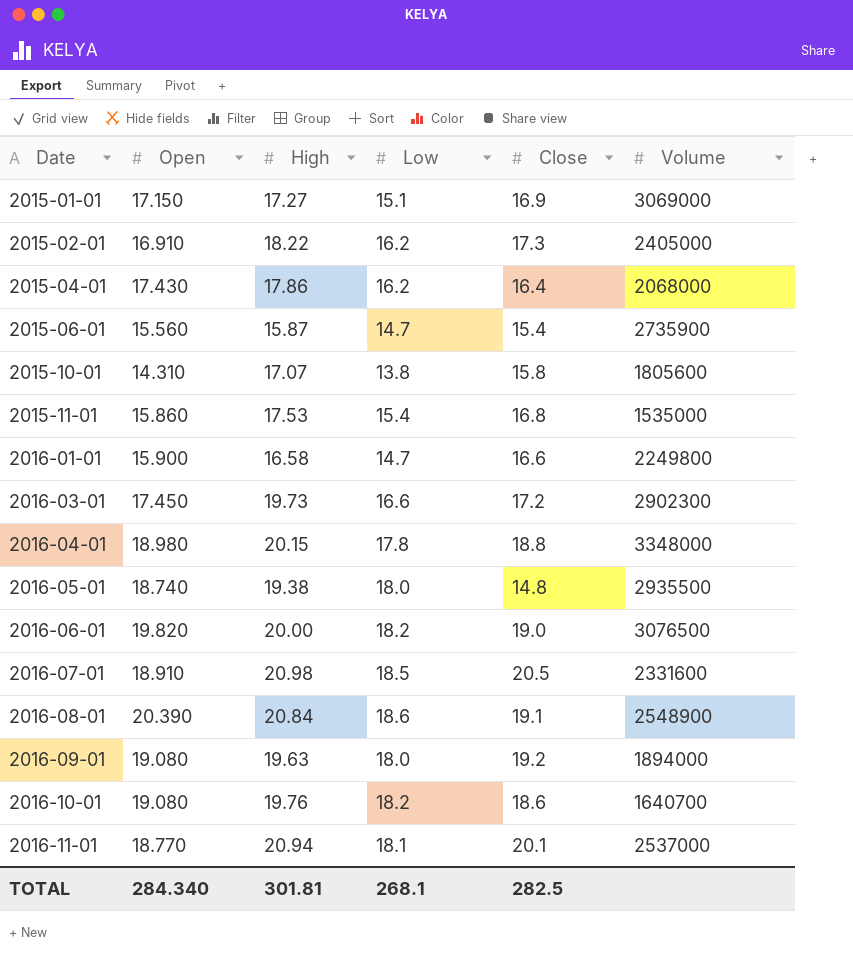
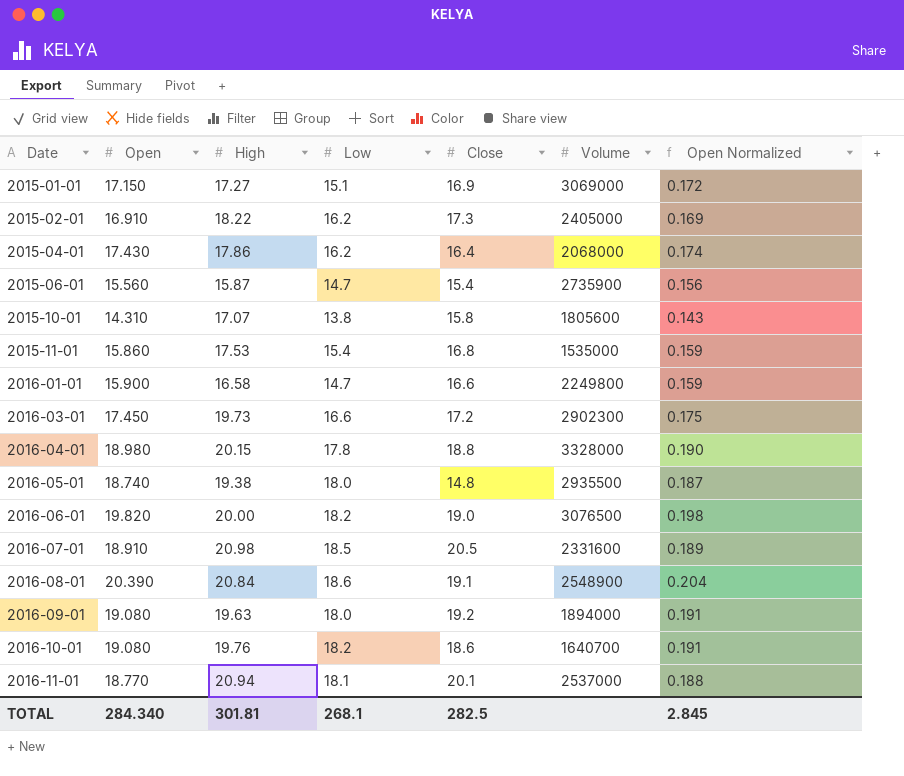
column Open Normalized | formula: none -> [Open] * 0.01
2016-04-01 | Volume: 3348000 -> 3328000

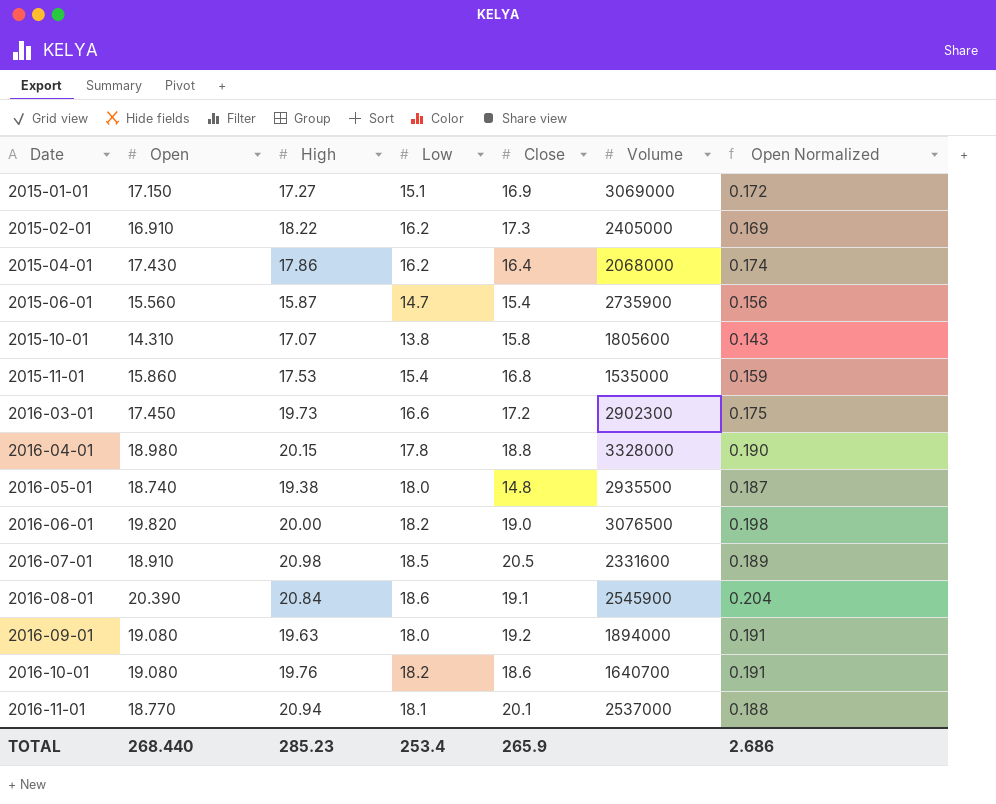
row 2016-01-01: 15.900 | 16.58 | 14.7 | 16.6 | 2249800 | 0.159 -> none
2016-08-01 | Volume: 2548900 -> 2545900
TOTAL | Open: 284.340 -> 268.440
TOTAL | High: 301.81 -> 285.23
TOTAL | Low: 268.1 -> 253.4
TOTAL | Close: 282.5 -> 265.9
TOTAL | Open Normalized: 2.845 -> 2.686

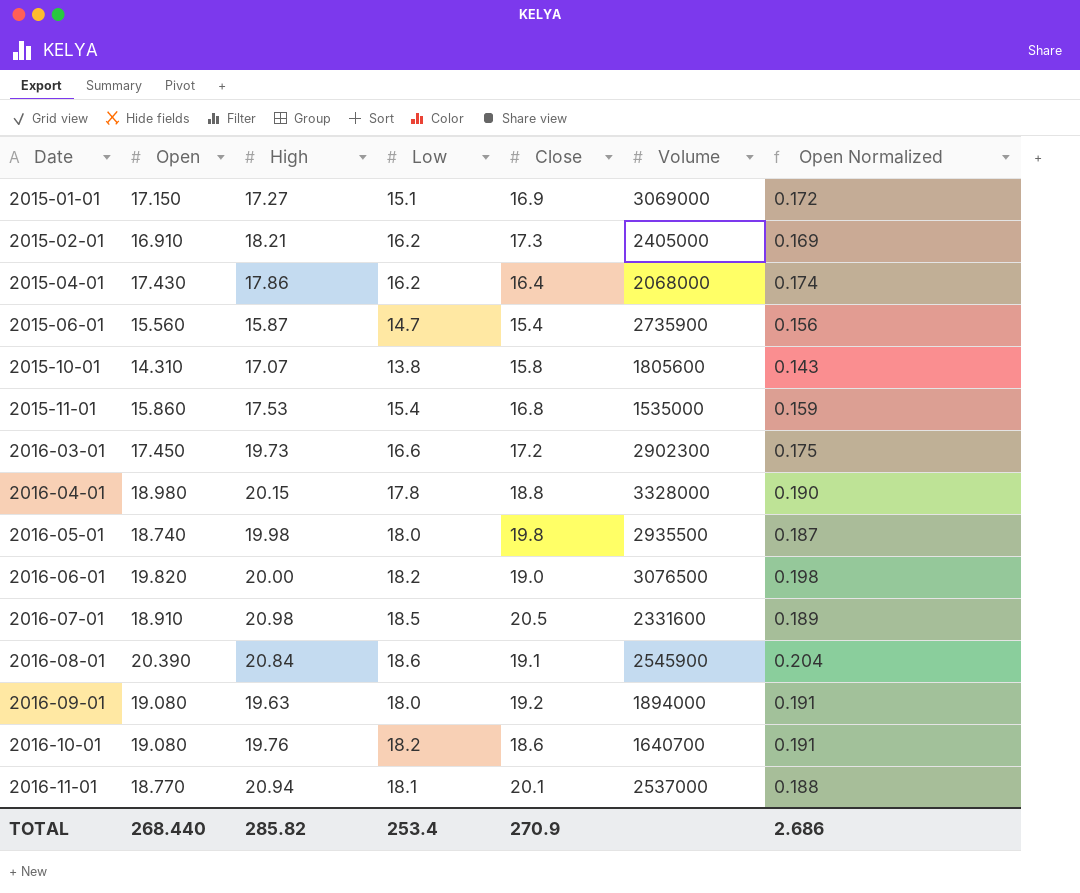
2015-02-01 | High: 18.22 -> 18.21
2016-05-01 | High: 19.38 -> 19.98
2016-05-01 | Close: 14.8 -> 19.8
TOTAL | High: 285.23 -> 285.82
TOTAL | Close: 265.9 -> 270.9

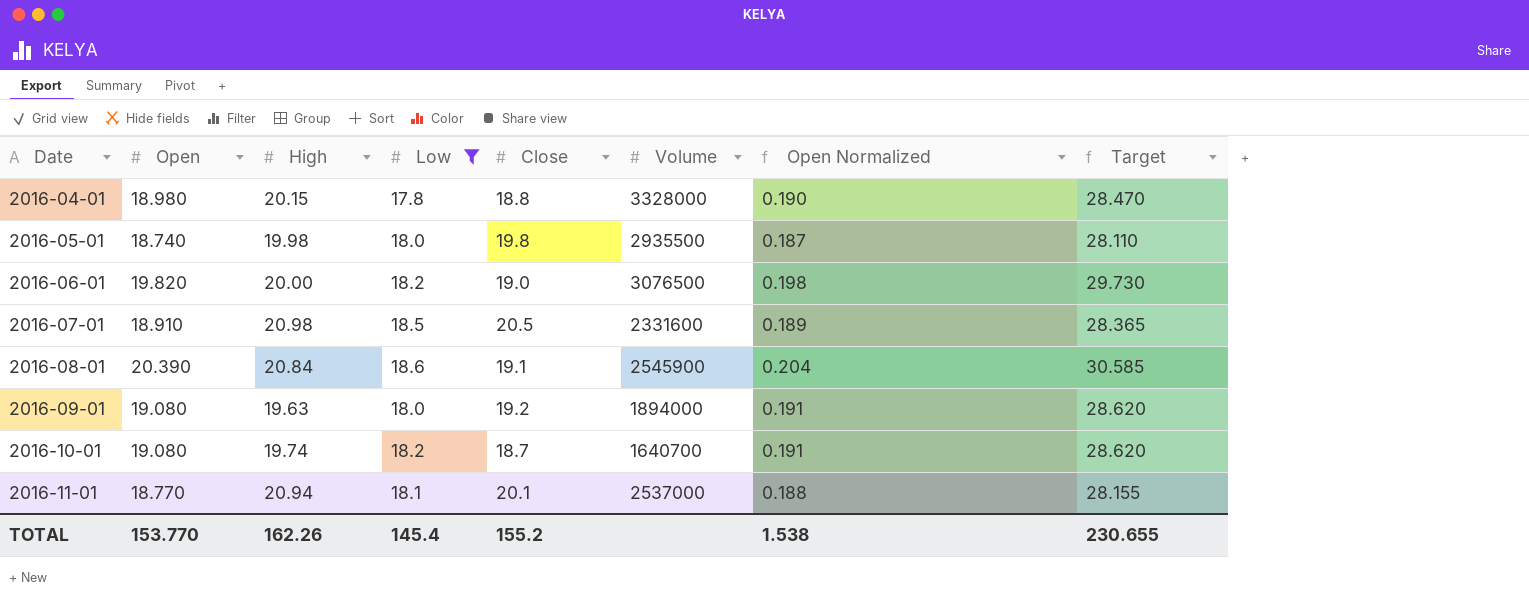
filter: none -> Low >= 17.8
column Target | formula: none -> [Open] * 1.5
2016-10-01 | High: 19.76 -> 19.74
2016-10-01 | Close: 18.6 -> 18.7
TOTAL | Open: 268.440 -> 153.770
TOTAL | High: 285.82 -> 162.26
TOTAL | Low: 253.4 -> 145.4
TOTAL | Close: 270.9 -> 155.2
TOTAL | Open Normalized: 2.686 -> 1.538

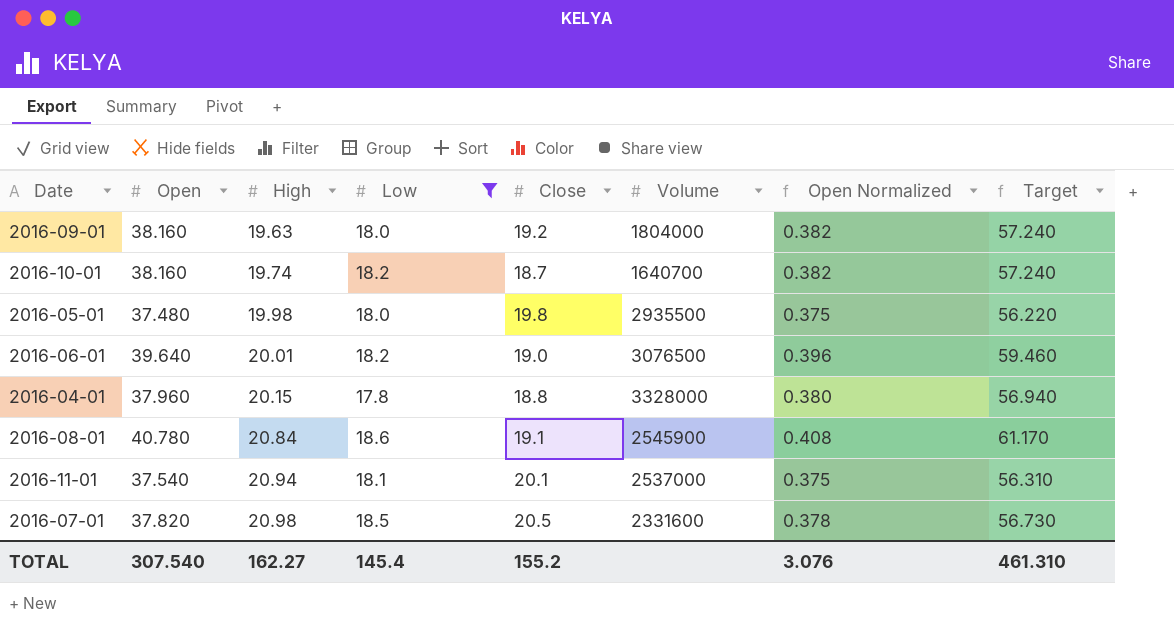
row order: Date ascending -> High ascending
2016-09-01 | Open: 19.080 -> 38.160
2016-09-01 | Volume: 1894000 -> 1804000
2016-09-01 | Open Normalized: 0.191 -> 0.382
2016-09-01 | Target: 28.620 -> 57.240
2016-10-01 | Open: 19.080 -> 38.160
2016-10-01 | Open Normalized: 0.191 -> 0.382
2016-10-01 | Target: 28.620 -> 57.240
2016-05-01 | Open: 18.740 -> 37.480
2016-05-01 | Open Normalized: 0.187 -> 0.375
2016-05-01 | Target: 28.110 -> 56.220
2016-06-01 | Open: 19.820 -> 39.640
2016-06-01 | High: 20.00 -> 20.01
2016-06-01 | Open Normalized: 0.198 -> 0.396
2016-06-01 | Target: 29.730 -> 59.460
2016-04-01 | Open: 18.980 -> 37.960
2016-04-01 | Open Normalized: 0.190 -> 0.380
2016-04-01 | Target: 28.470 -> 56.940
2016-08-01 | Open: 20.390 -> 40.780
2016-08-01 | Open Normalized: 0.204 -> 0.408
2016-08-01 | Target: 30.585 -> 61.170
2016-11-01 | Open: 18.770 -> 37.540
2016-11-01 | Open Normalized: 0.188 -> 0.375
2016-11-01 | Target: 28.155 -> 56.310
2016-07-01 | Open: 18.910 -> 37.820
2016-07-01 | Open Normalized: 0.189 -> 0.378
2016-07-01 | Target: 28.365 -> 56.730
TOTAL | Open: 153.770 -> 307.540
TOTAL | High: 162.26 -> 162.27
TOTAL | Open Normalized: 1.538 -> 3.076
TOTAL | Target: 230.655 -> 461.310

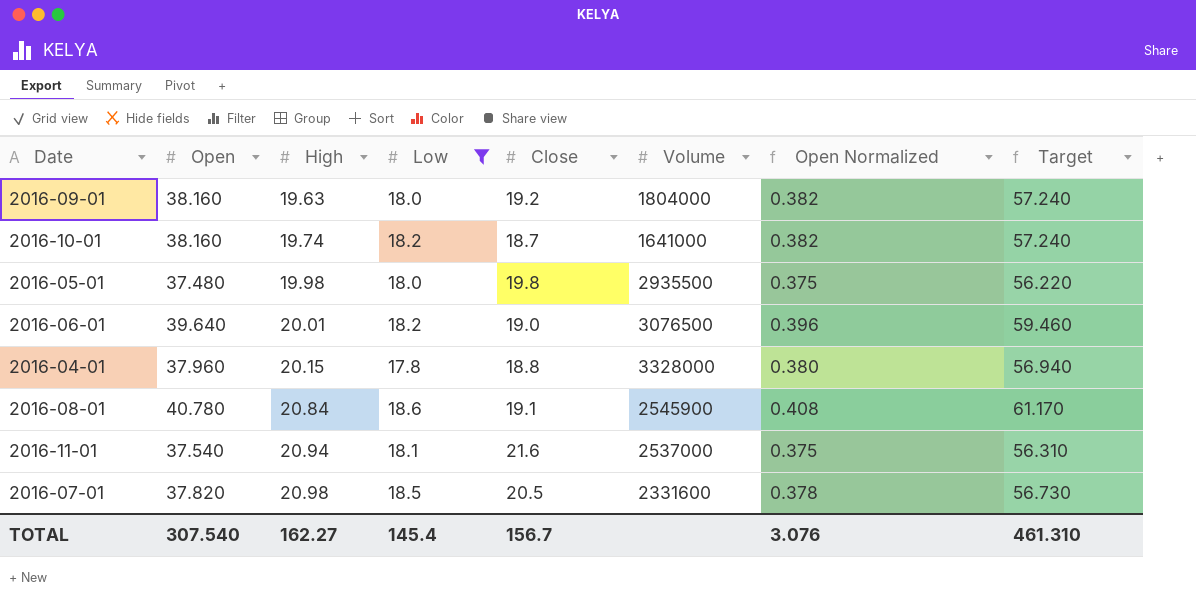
2016-10-01 | Volume: 1640700 -> 1641000
2016-11-01 | Close: 20.1 -> 21.6
TOTAL | Close: 155.2 -> 156.7

